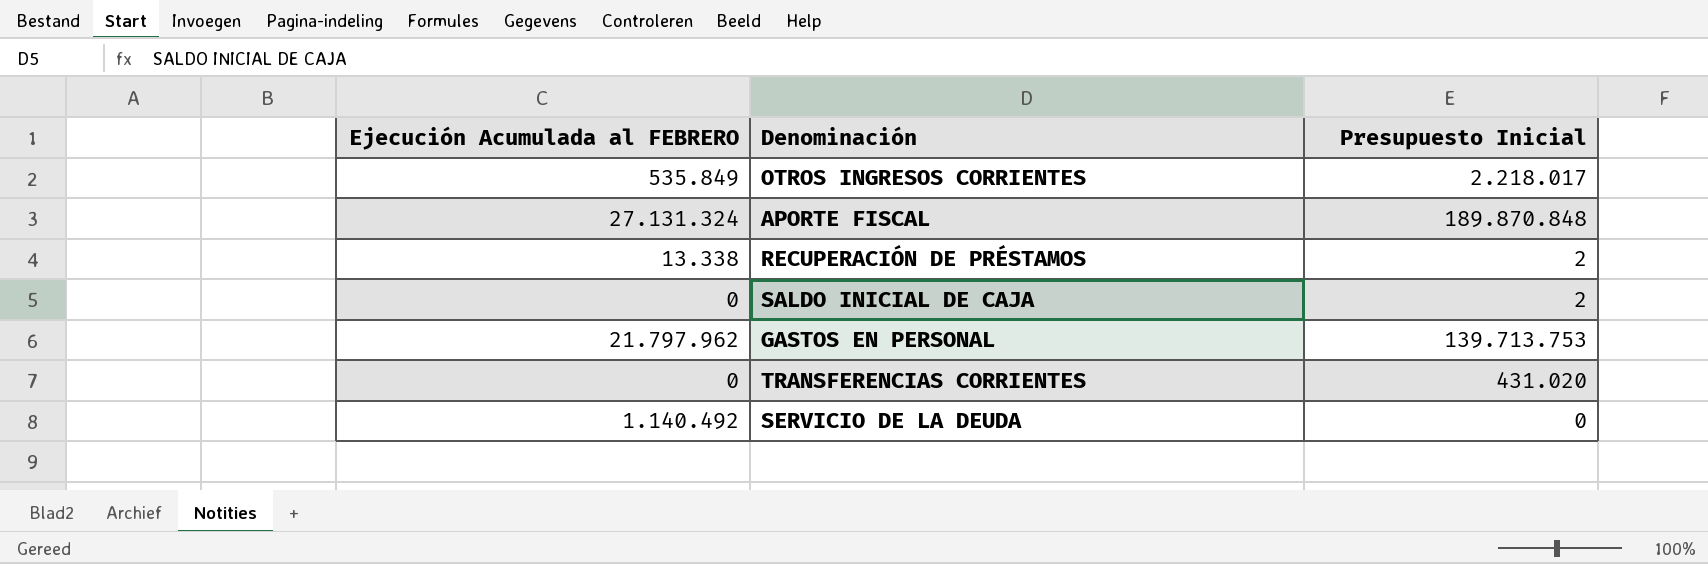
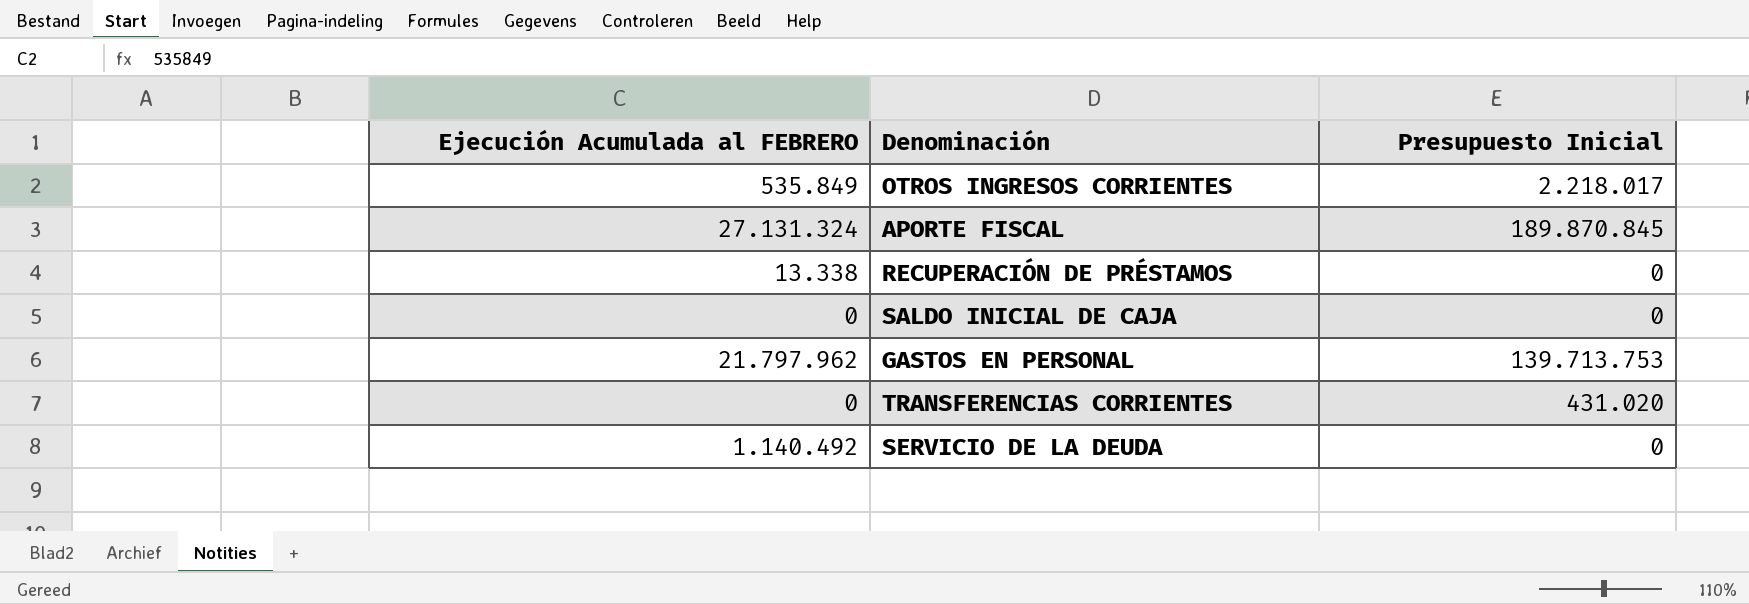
APORTE FISCAL | Presupuesto Inicial: 189.870.848 -> 189.870.845
RECUPERACIÓN DE PRÉSTAMOS | Presupuesto Inicial: 2 -> 0
SALDO INICIAL DE CAJA | Presupuesto Inicial: 2 -> 0

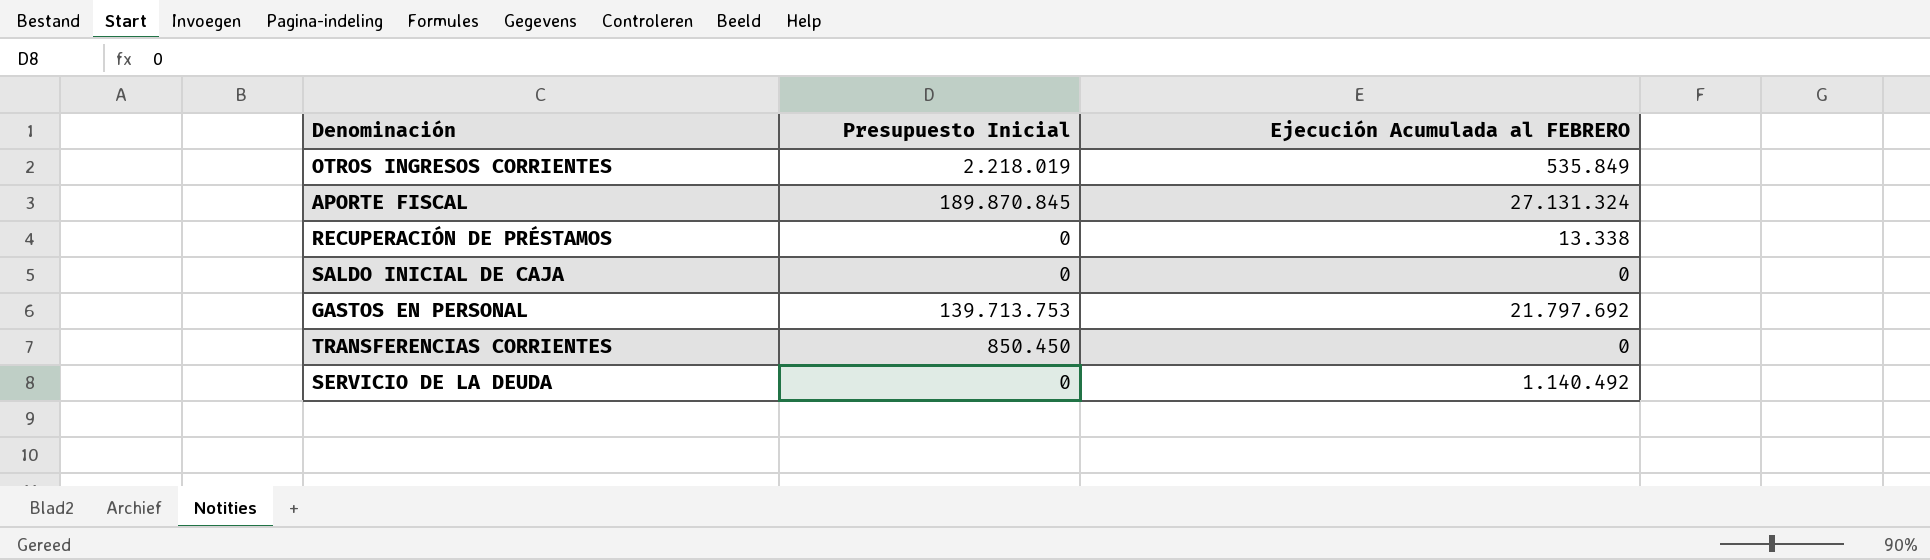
column Ejecución Acumulada al FEBRERO | position: 1 -> 3
OTROS INGRESOS CORRIENTES | Presupuesto Inicial: 2.218.017 -> 2.218.019
GASTOS EN PERSONAL | Ejecución Acumulada al FEBRERO: 21.797.962 -> 21.797.692
TRANSFERENCIAS CORRIENTES | Presupuesto Inicial: 431.020 -> 850.450

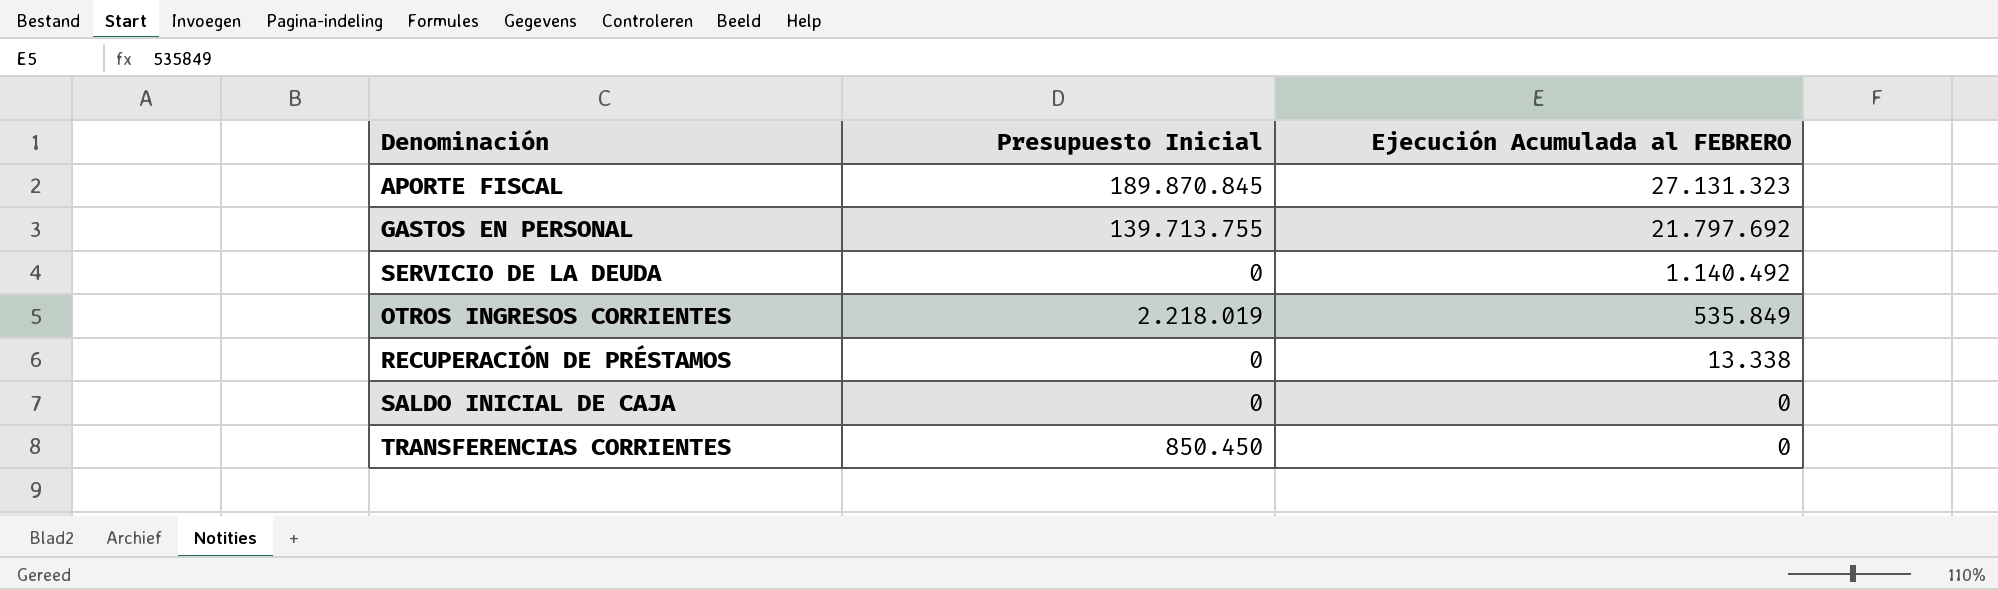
row order: none -> Ejecución Acumulada al FEBRERO descending
APORTE FISCAL | Ejecución Acumulada al FEBRERO: 27.131.324 -> 27.131.323
GASTOS EN PERSONAL | Presupuesto Inicial: 139.713.753 -> 139.713.755

